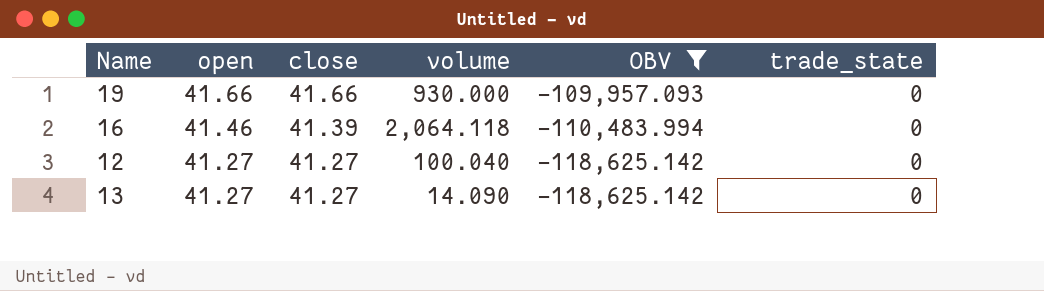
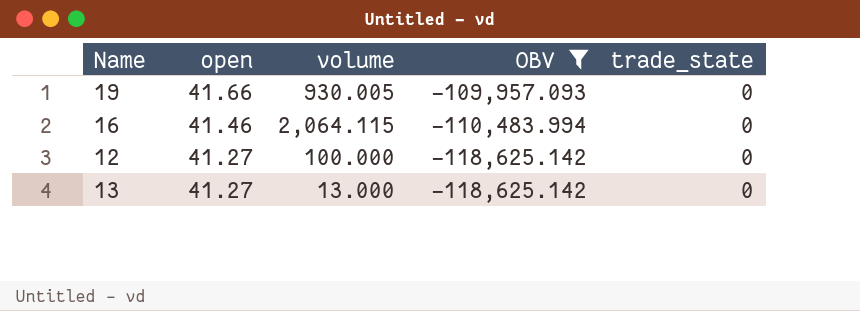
column close | position: 3 -> none
19 | volume: 930.000 -> 930.005
16 | volume: 2,064.118 -> 2,064.115
12 | volume: 100.040 -> 100.000
13 | volume: 14.090 -> 13.000

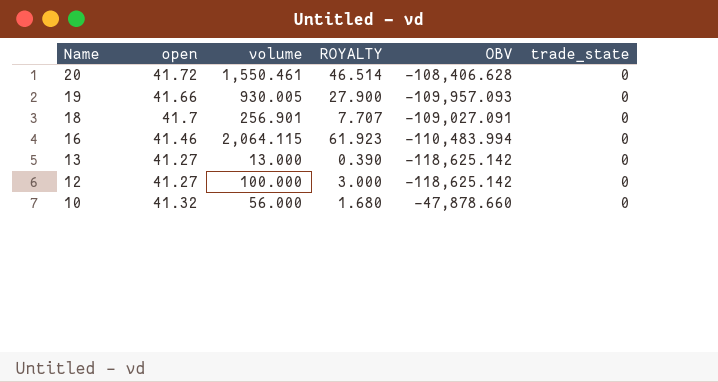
filter: OBV <= -109,957.093 -> none
row order: open descending -> Name descending
column ROYALTY | formula: none -> [volume] * 0.03

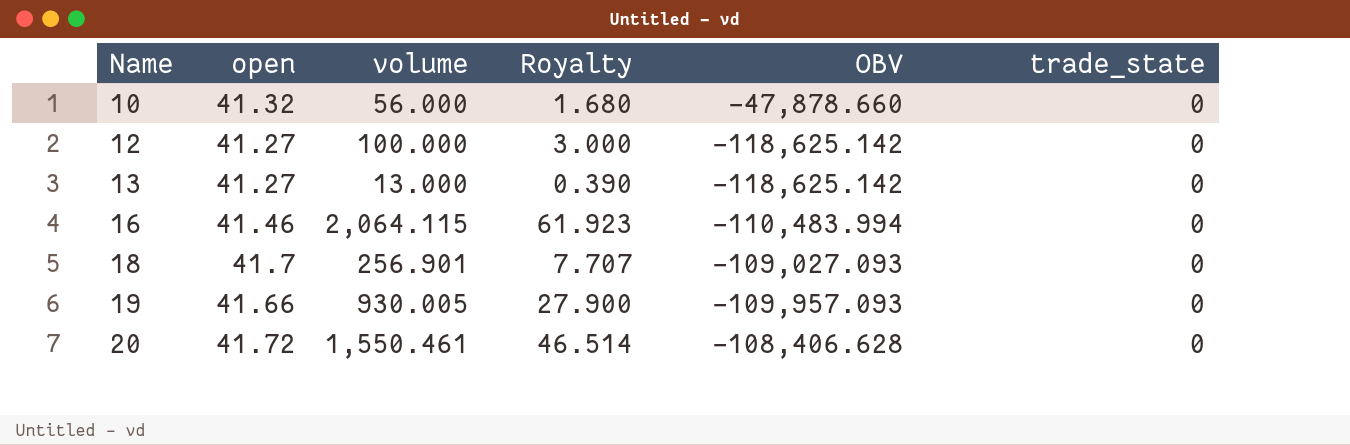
row order: Name descending -> Name ascending
column name: ROYALTY -> Royalty
18 | OBV: -109,027.091 -> -109,027.093

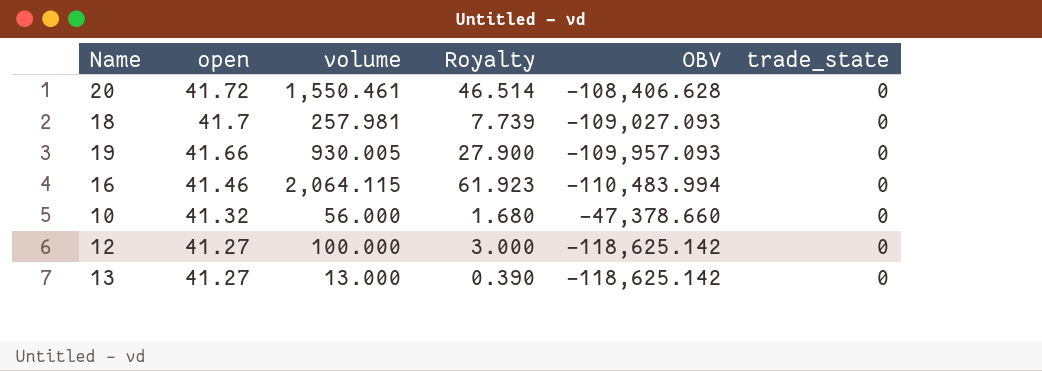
row order: Name ascending -> open descending
18 | volume: 256.901 -> 257.981
18 | Royalty: 7.707 -> 7.739
10 | OBV: -47,878.660 -> -47,378.660

